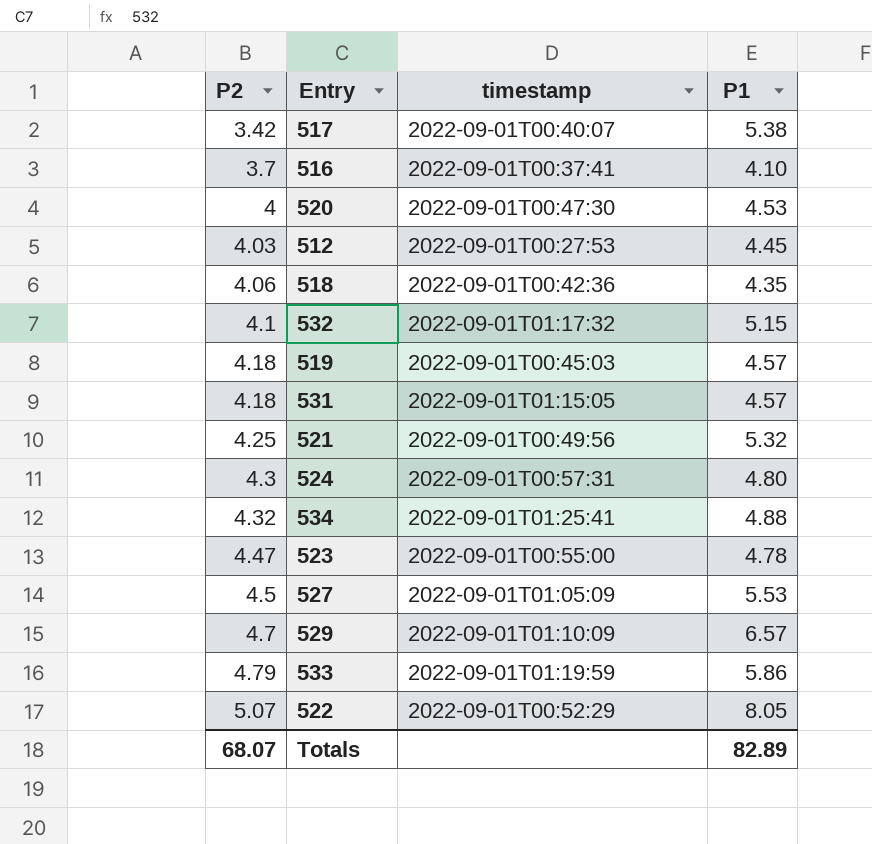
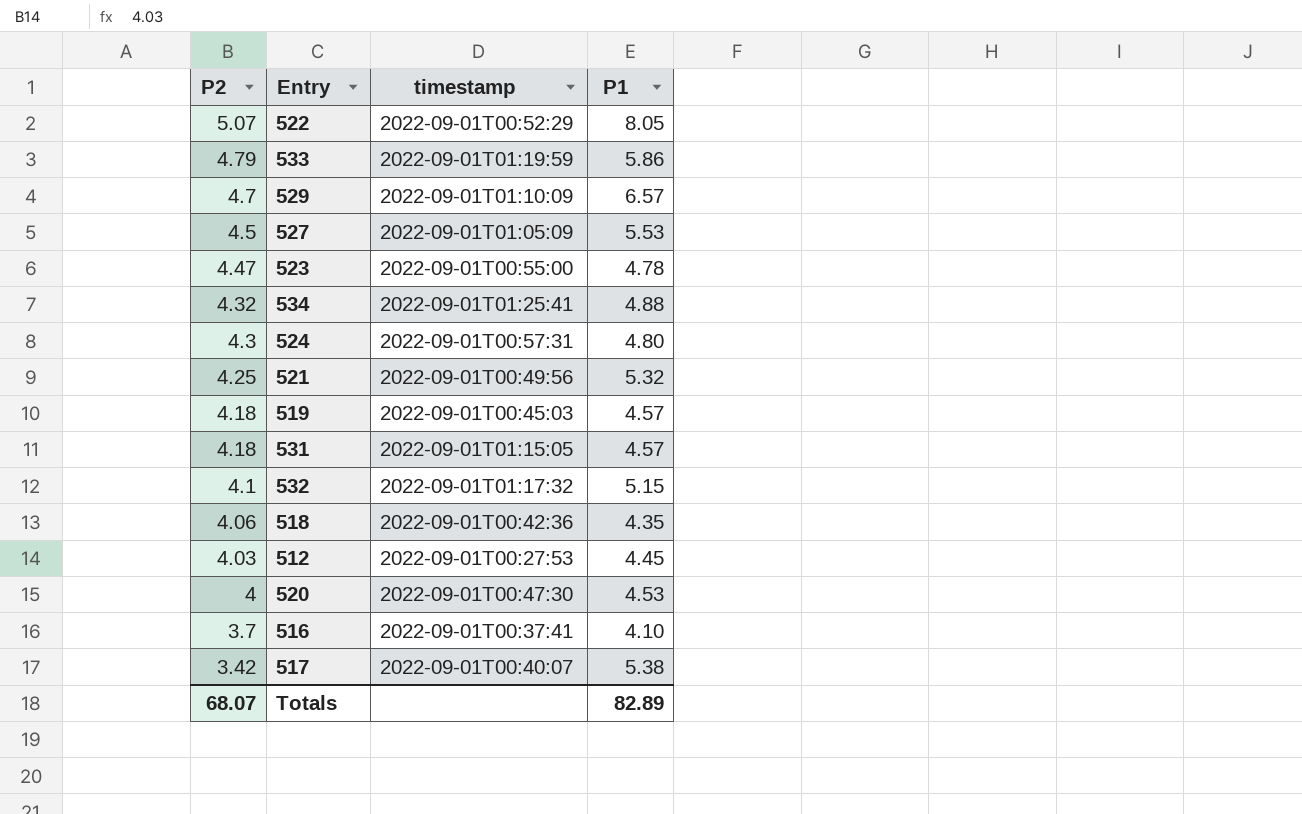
row order: P2 ascending -> P2 descending

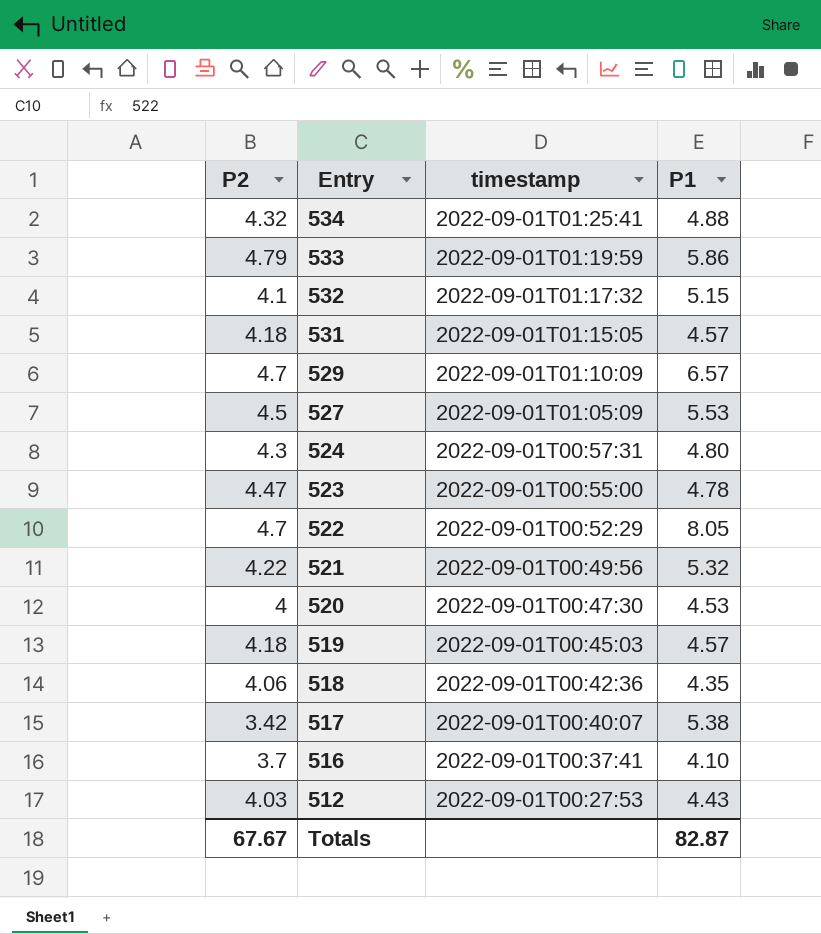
row order: P2 descending -> Entry descending
522 | P2: 5.07 -> 4.7
521 | P2: 4.25 -> 4.22
512 | P1: 4.45 -> 4.43
Totals | P2: 68.07 -> 67.67
Totals | P1: 82.89 -> 82.87

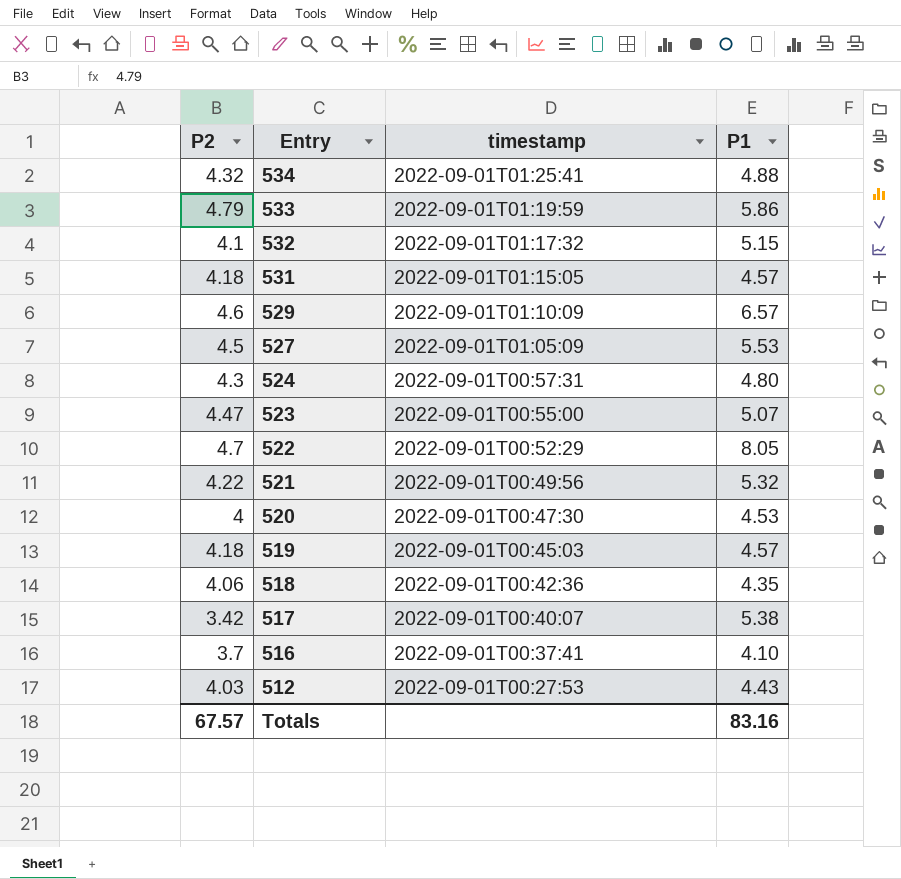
529 | P2: 4.7 -> 4.6
523 | P1: 4.78 -> 5.07
Totals | P2: 67.67 -> 67.57
Totals | P1: 82.87 -> 83.16

